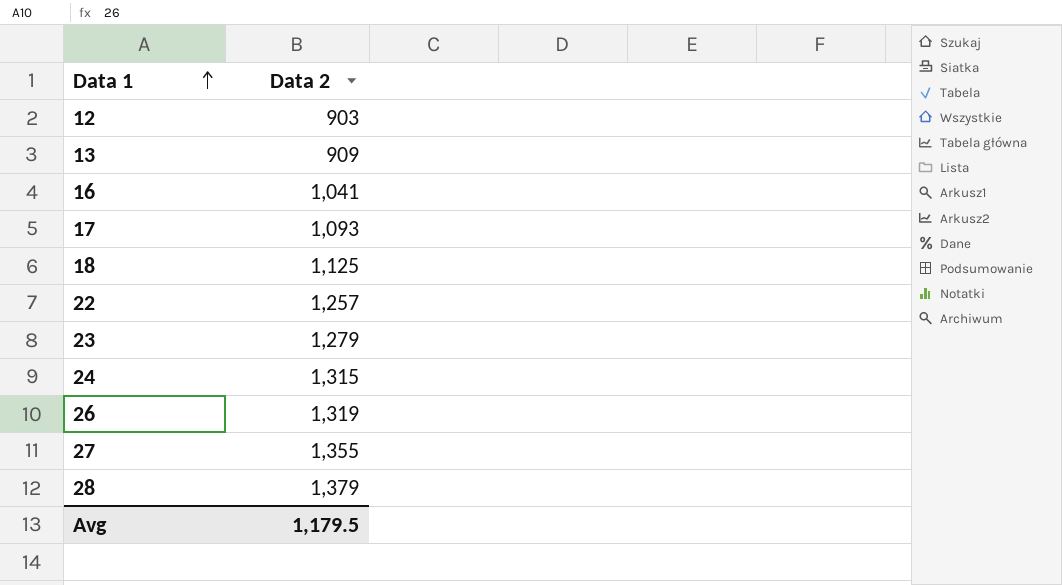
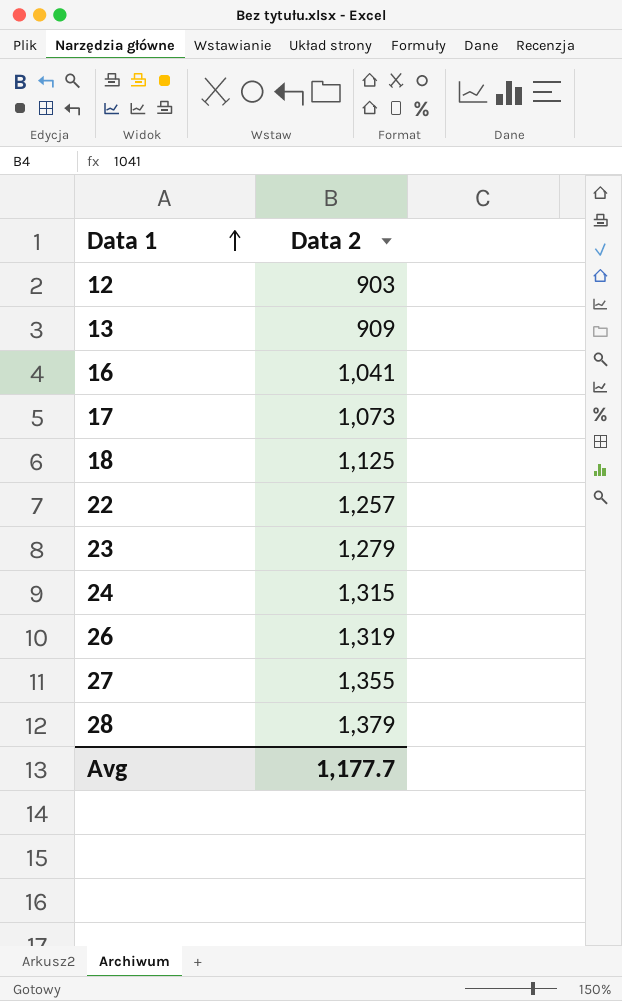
17 | Data 2: 1,093 -> 1,073
Avg | Data 2: 1,179.5 -> 1,177.7

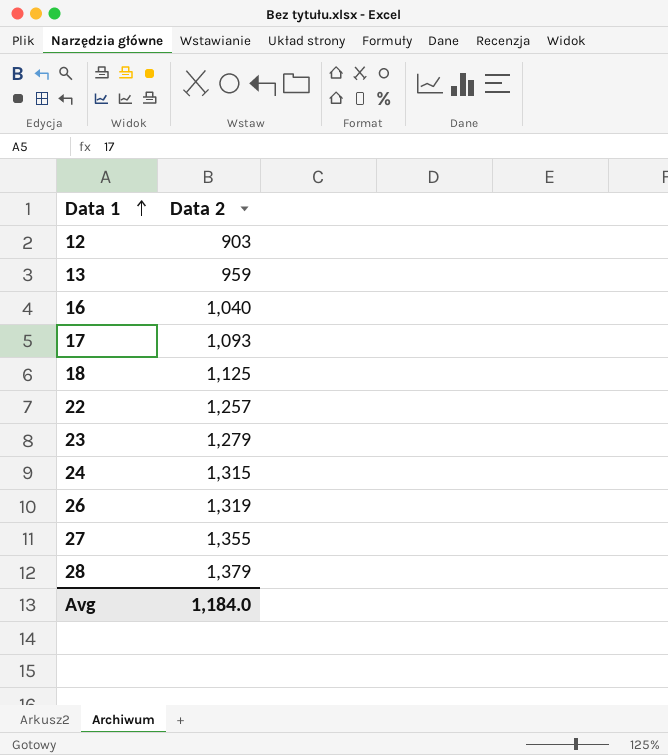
13 | Data 2: 909 -> 959
16 | Data 2: 1,041 -> 1,040
17 | Data 2: 1,073 -> 1,093
Avg | Data 2: 1,177.7 -> 1,184.0

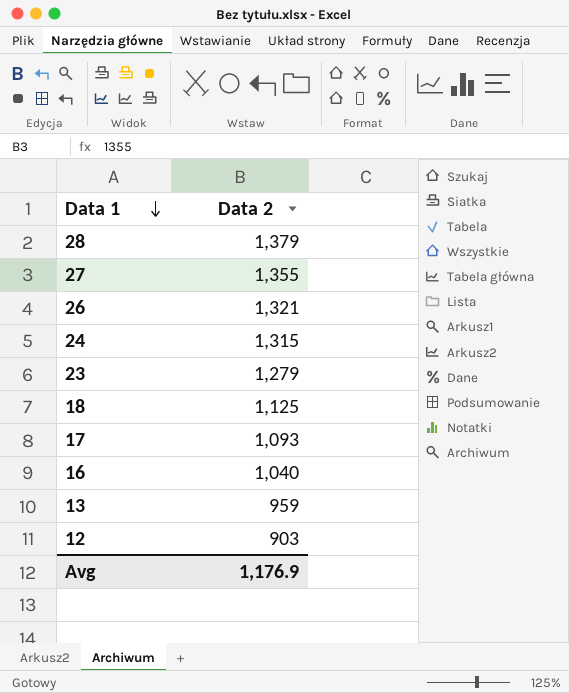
row order: Data 1 ascending -> Data 1 descending
row 22: 1,257 -> none
26 | Data 2: 1,319 -> 1,321
Avg | Data 2: 1,184.0 -> 1,176.9

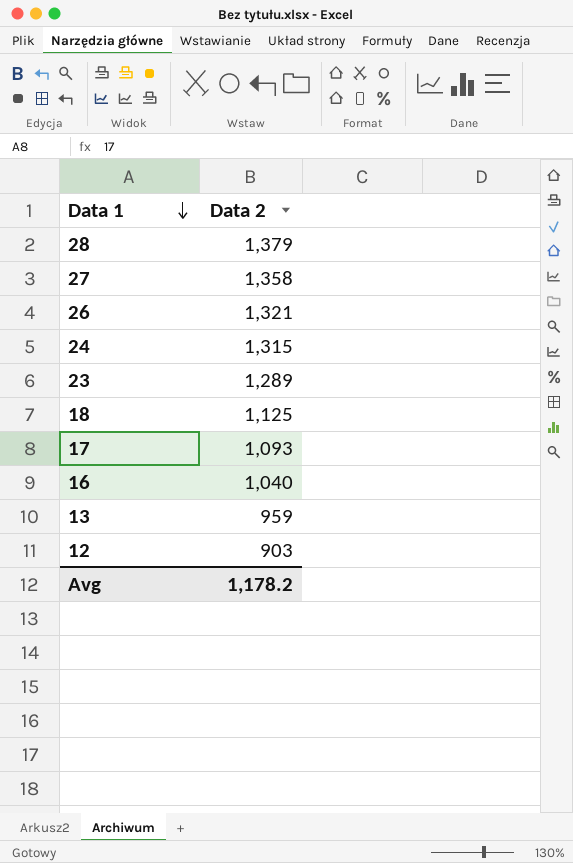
27 | Data 2: 1,355 -> 1,358
23 | Data 2: 1,279 -> 1,289
Avg | Data 2: 1,176.9 -> 1,178.2

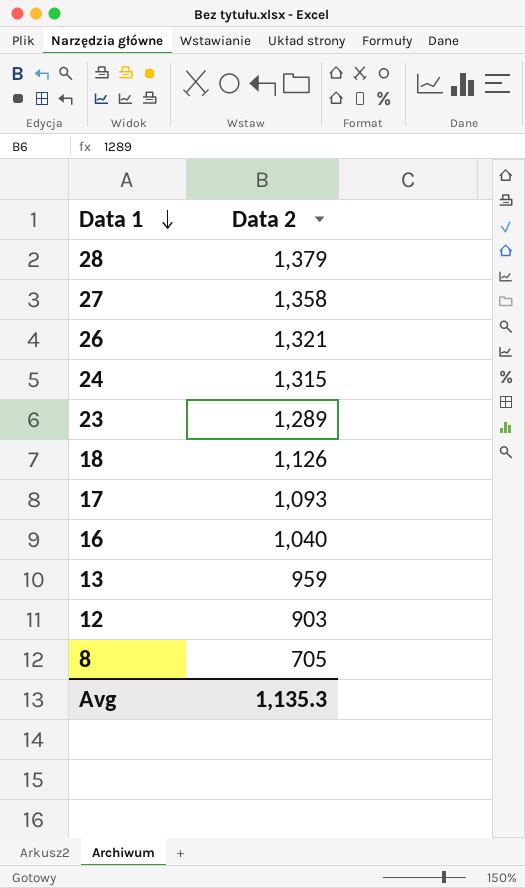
18 | Data 2: 1,125 -> 1,126
row 8: none -> 705
Avg | Data 2: 1,178.2 -> 1,135.3

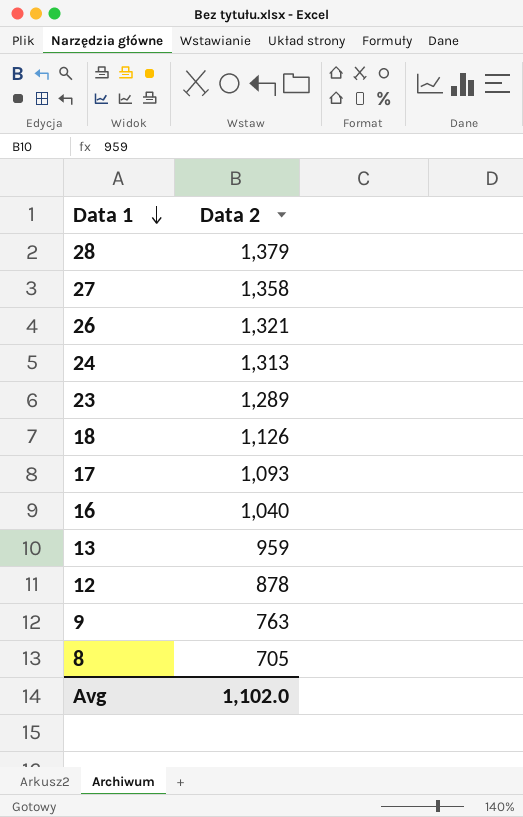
24 | Data 2: 1,315 -> 1,313
12 | Data 2: 903 -> 878
row 9: none -> 763
Avg | Data 2: 1,135.3 -> 1,102.0

